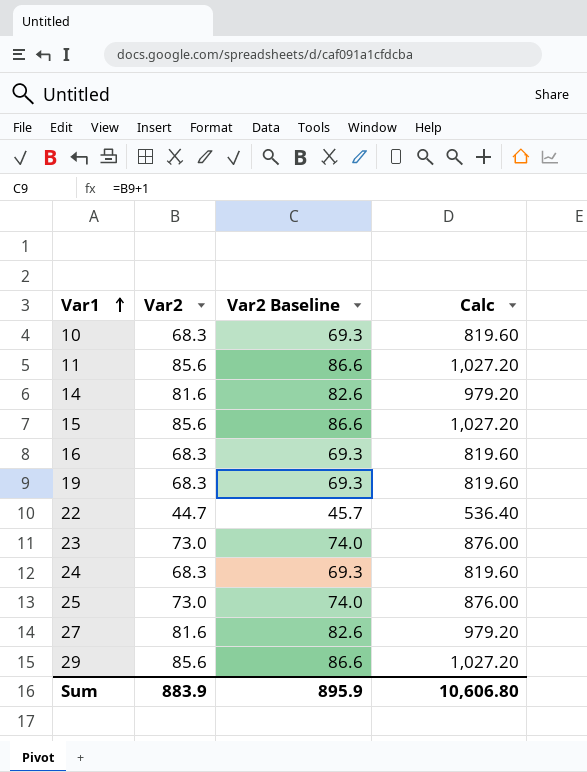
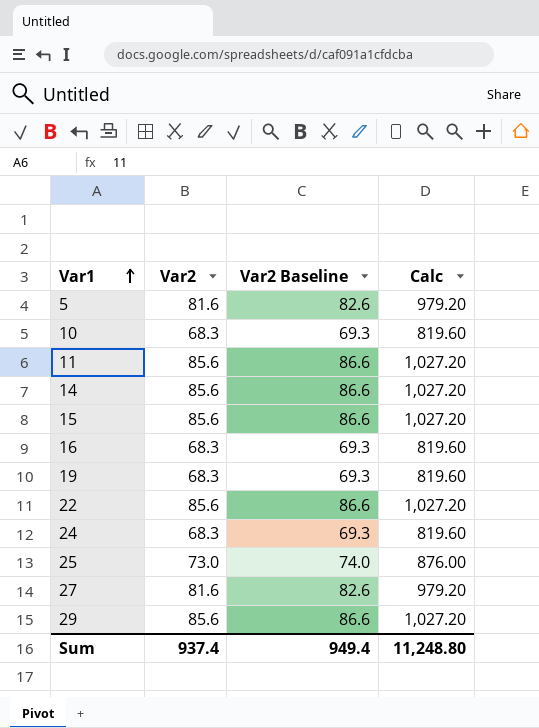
row 23: 73.0 | 74.0 | 876.00 -> none
row 5: none -> 81.6 | 82.6 | 979.20
14 | Var2: 81.6 -> 85.6
14 | Var2 Baseline: 82.6 -> 86.6
14 | Calc: 979.20 -> 1,027.20
22 | Var2: 44.7 -> 85.6
22 | Var2 Baseline: 45.7 -> 86.6
22 | Calc: 536.40 -> 1,027.20
Sum | Var2: 883.9 -> 937.4
Sum | Var2 Baseline: 895.9 -> 949.4
Sum | Calc: 10,606.80 -> 11,248.80

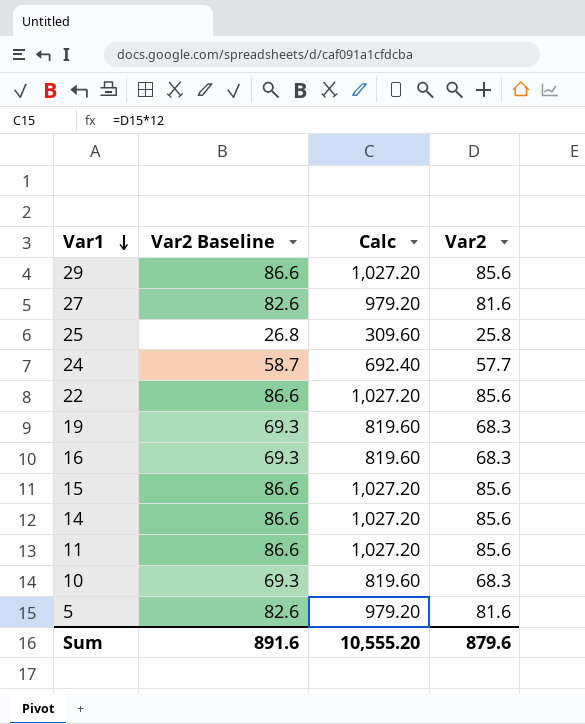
row order: Var1 ascending -> Var1 descending
column Var2 | position: 2 -> 4
25 | Var2 Baseline: 74.0 -> 26.8
25 | Calc: 876.00 -> 309.60
25 | Var2: 73.0 -> 25.8
24 | Var2 Baseline: 69.3 -> 58.7
24 | Calc: 819.60 -> 692.40
24 | Var2: 68.3 -> 57.7
Sum | Var2 Baseline: 949.4 -> 891.6
Sum | Calc: 11,248.80 -> 10,555.20
Sum | Var2: 937.4 -> 879.6

